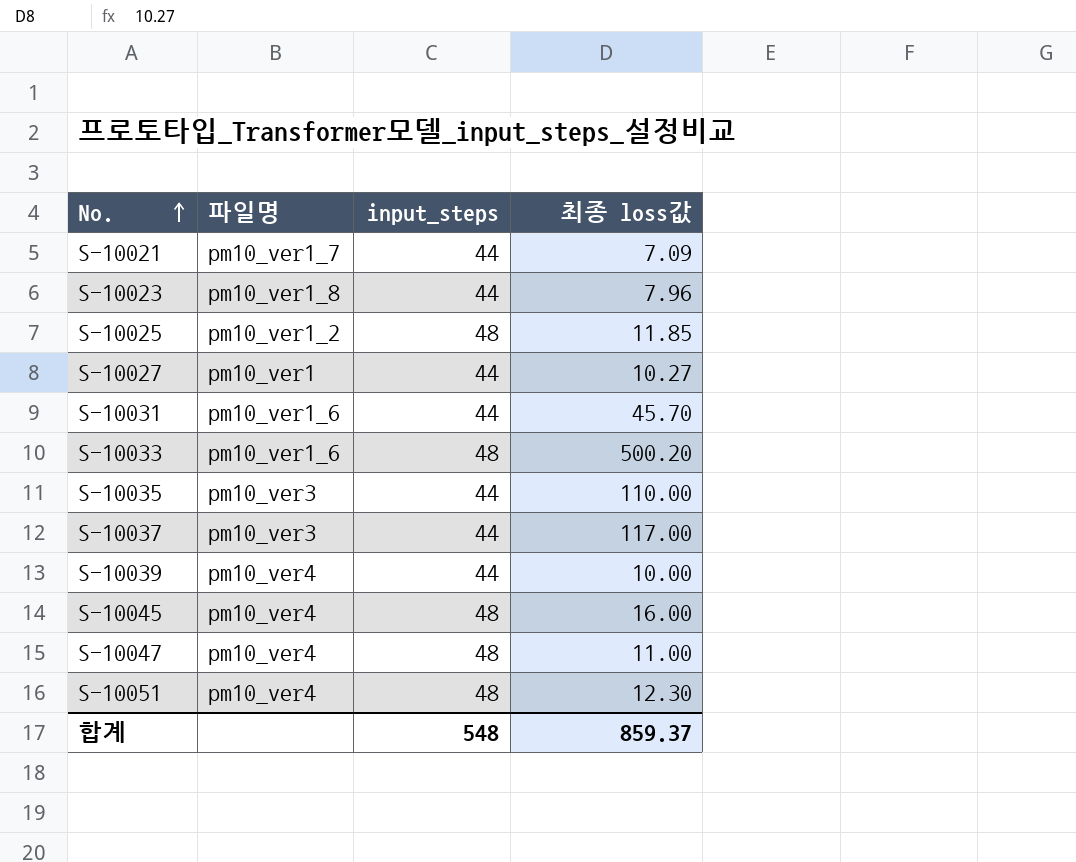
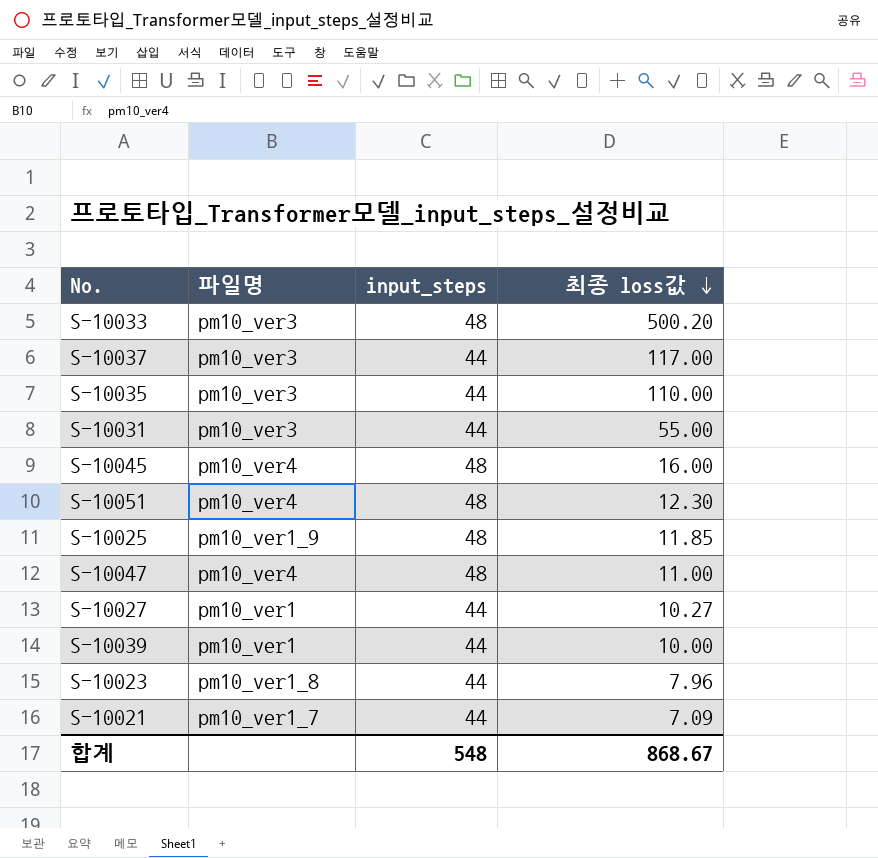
row order: No. ascending -> 최종 loss값 descending
S-10033 | 파일명: pm10_ver1_6 -> pm10_ver3
S-10031 | 파일명: pm10_ver1_6 -> pm10_ver3
S-10031 | 최종 loss값: 45.70 -> 55.00
S-10025 | 파일명: pm10_ver1_2 -> pm10_ver1_9
S-10039 | 파일명: pm10_ver4 -> pm10_ver1
합계 | 최종 loss값: 859.37 -> 868.67

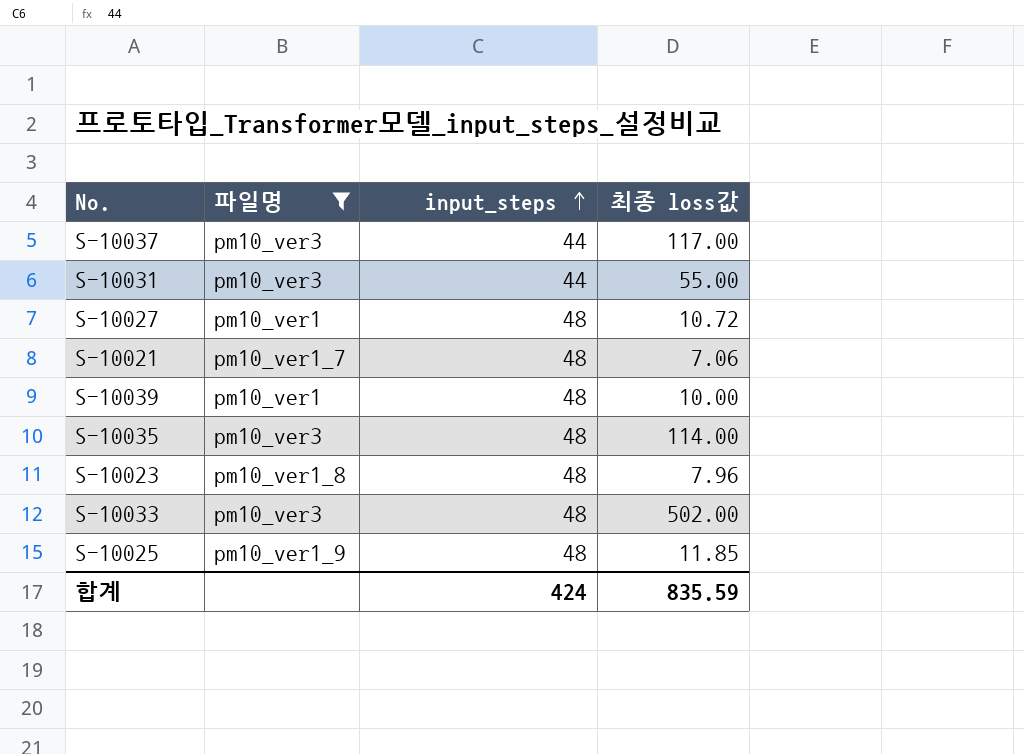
filter: none -> 파일명 != pm10_ver4
row order: 최종 loss값 descending -> input_steps ascending
S-10027 | input_steps: 44 -> 48
S-10027 | 최종 loss값: 10.27 -> 10.72
S-10021 | input_steps: 44 -> 48
S-10021 | 최종 loss값: 7.09 -> 7.06
S-10039 | input_steps: 44 -> 48
S-10035 | input_steps: 44 -> 48
S-10035 | 최종 loss값: 110.00 -> 114.00
S-10023 | input_steps: 44 -> 48
S-10033 | 최종 loss값: 500.20 -> 502.00
합계 | input_steps: 548 -> 424
합계 | 최종 loss값: 868.67 -> 835.59

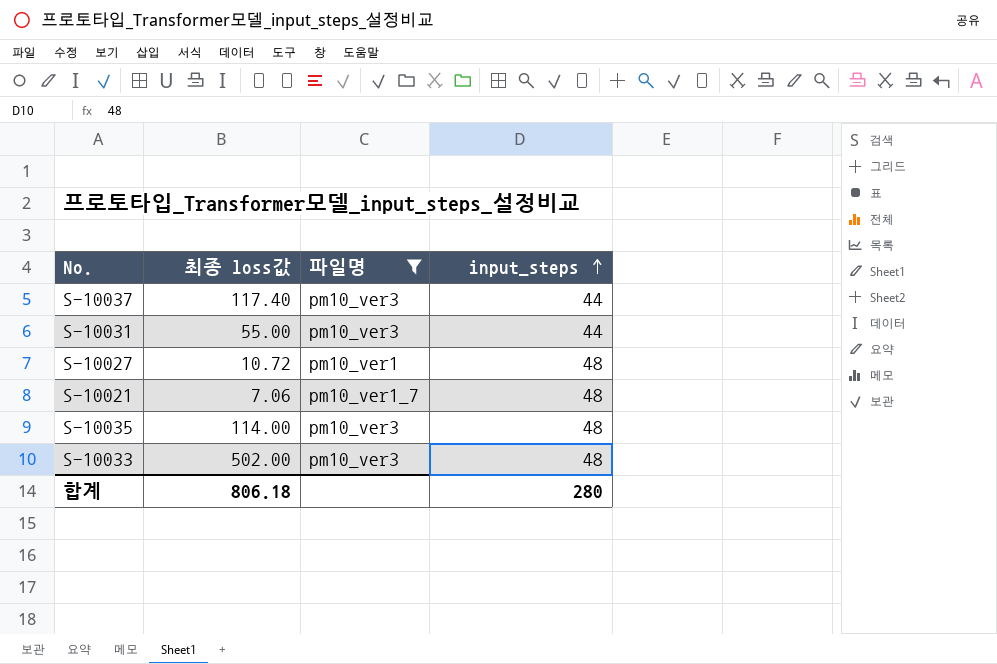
column 최종 loss값 | position: 4 -> 2
row S-10039: pm10_ver1 | 48 | 10.00 -> none
row S-10023: pm10_ver1_8 | 48 | 7.96 -> none
row S-10025: pm10_ver1_9 | 48 | 11.85 -> none
S-10037 | 최종 loss값: 117.00 -> 117.40
합계 | 최종 loss값: 835.59 -> 806.18
합계 | input_steps: 424 -> 280

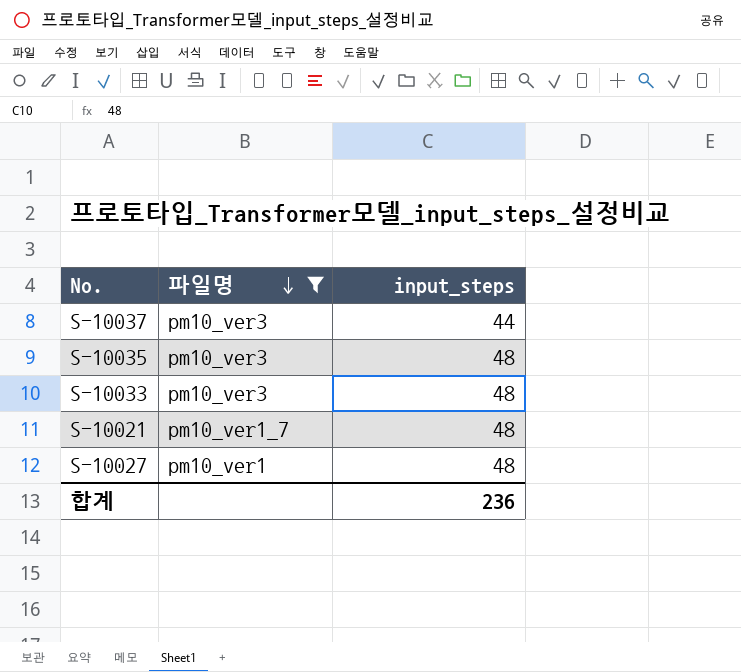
row order: input_steps ascending -> 파일명 descending
column 최종 loss값 | position: 2 -> none
row S-10031: 55.00 | pm10_ver3 | 44 -> none
합계 | input_steps: 280 -> 236

